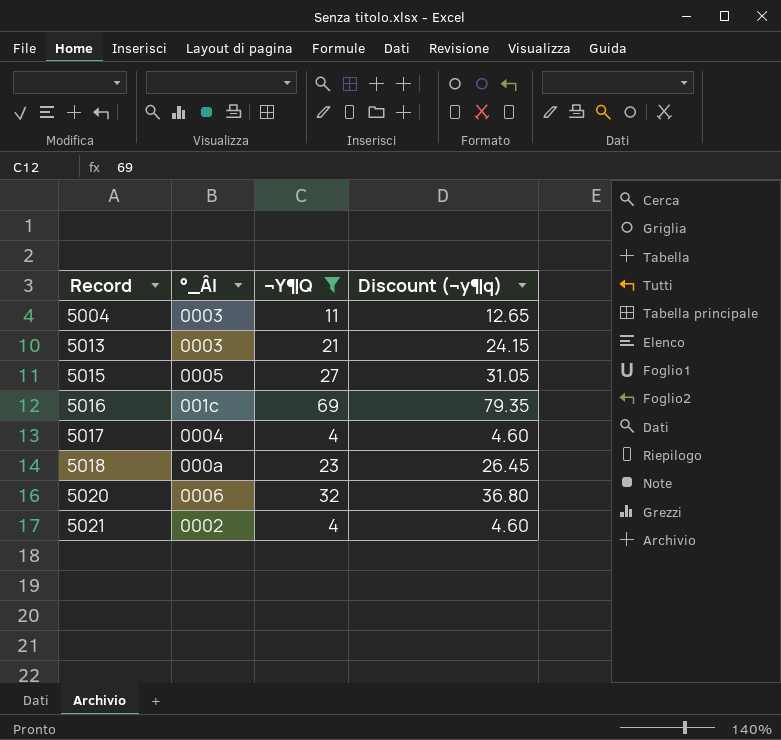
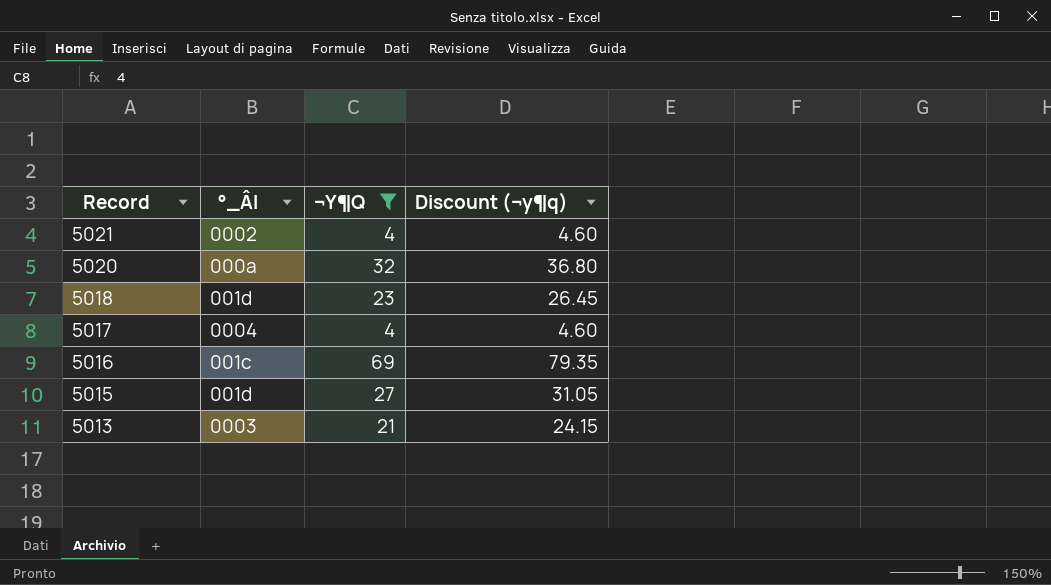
row order: Record ascending -> Record descending
row 5004: 0003 | 11 | 12.65 -> none
5020 | °_ÂI: 0006 -> 000a
5018 | °_ÂI: 000a -> 001d
5015 | °_ÂI: 0005 -> 001d

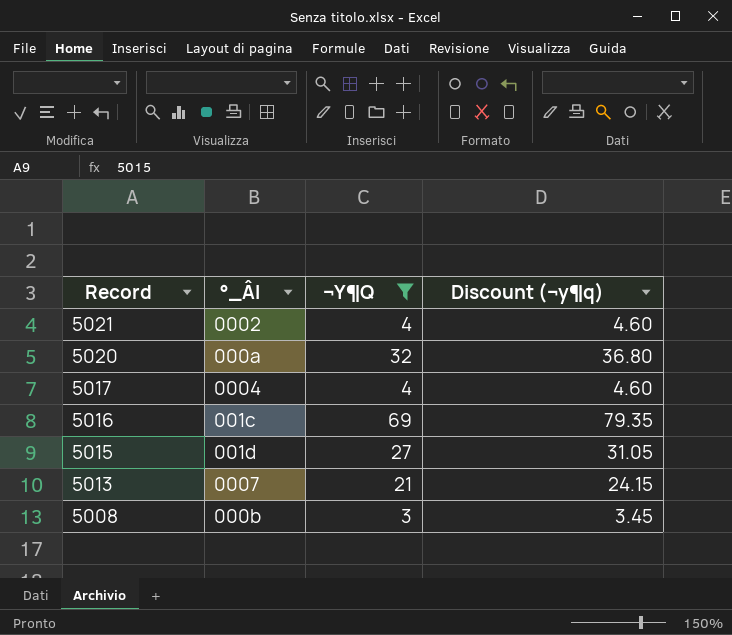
row 5018: 001d | 23 | 26.45 -> none
5013 | °_ÂI: 0003 -> 0007
row 5008: none -> 000b | 3 | 3.45

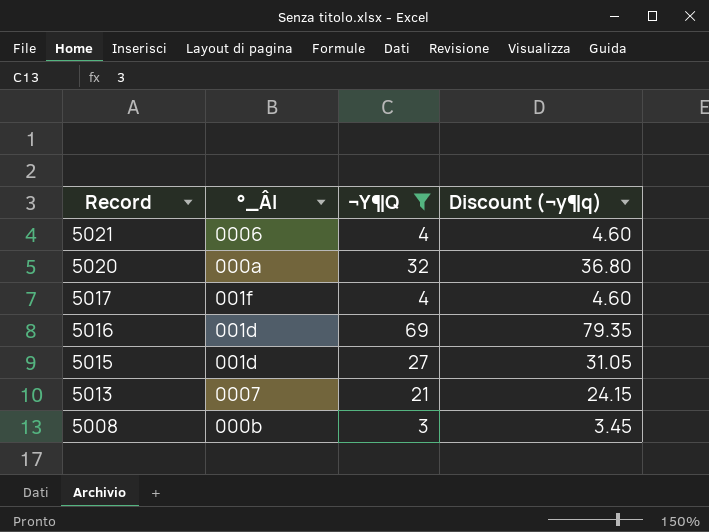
5021 | °_ÂI: 0002 -> 0006
5017 | °_ÂI: 0004 -> 001f
5016 | °_ÂI: 001c -> 001d

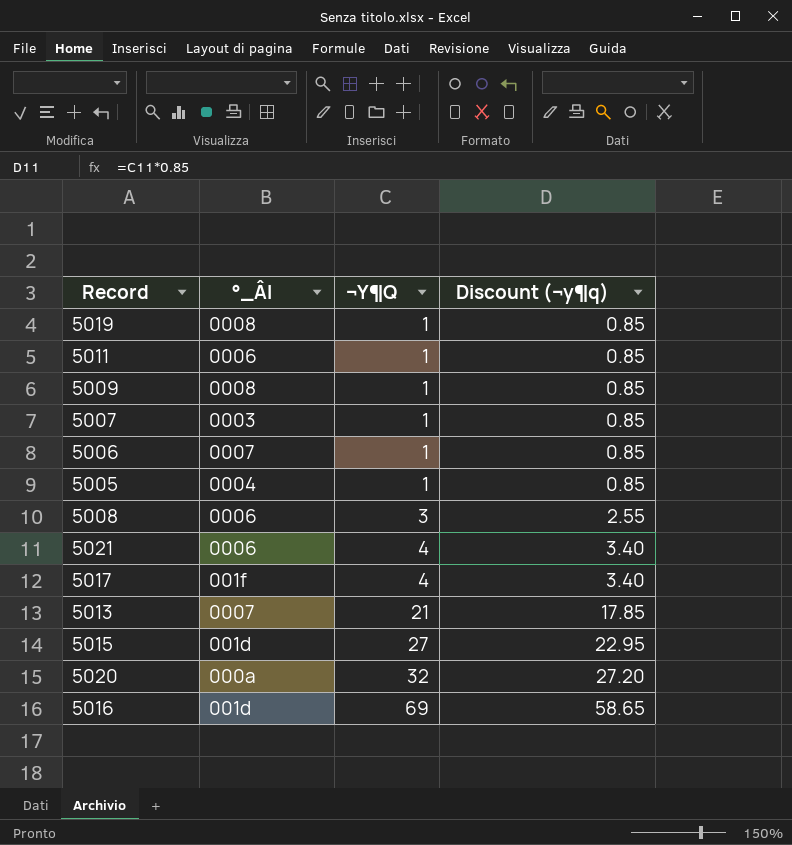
filter: ¬Y¶Q != 1 -> none
row order: Record descending -> ¬Y¶Q ascending
column Discount (¬y¶q) | formula: [¬Y¶Q] * 1.15 -> [¬Y¶Q] * 0.85
5008 | °_ÂI: 000b -> 0006

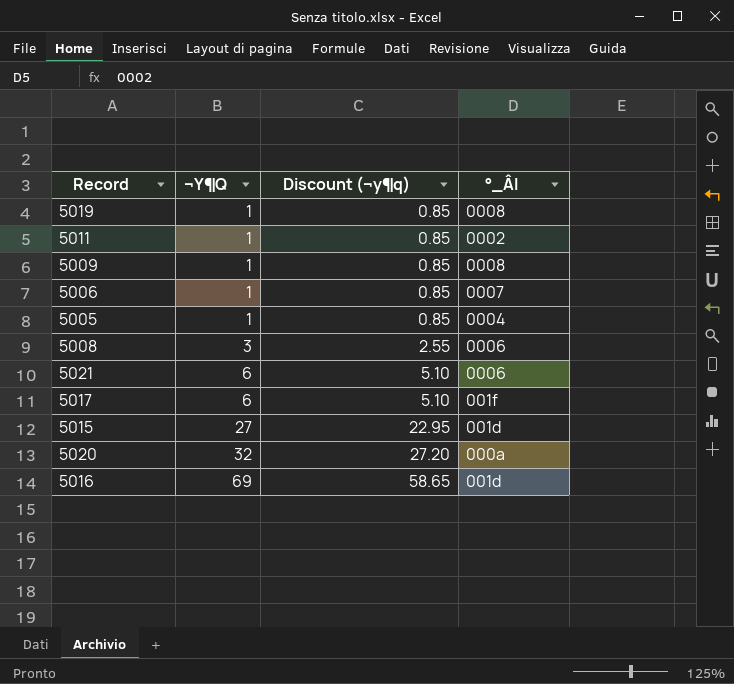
column °_ÂI | position: 2 -> 4
row 5007: 0003 | 1 | 0.85 -> none
row 5013: 0007 | 21 | 17.85 -> none
5011 | °_ÂI: 0006 -> 0002
5021 | ¬Y¶Q: 4 -> 6
5021 | Discount (¬y¶q): 3.40 -> 5.10
5017 | ¬Y¶Q: 4 -> 6
5017 | Discount (¬y¶q): 3.40 -> 5.10

